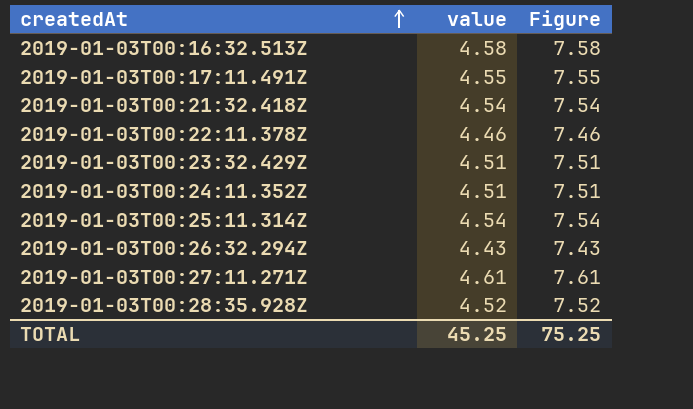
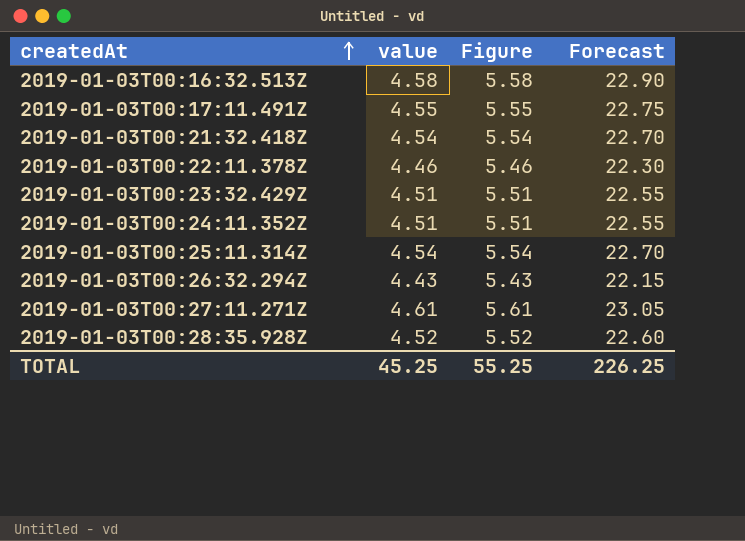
column Figure | formula: [value] + 3 -> [value] + 1
column Forecast | formula: none -> [value] * 5
TOTAL | Figure: 75.25 -> 55.25

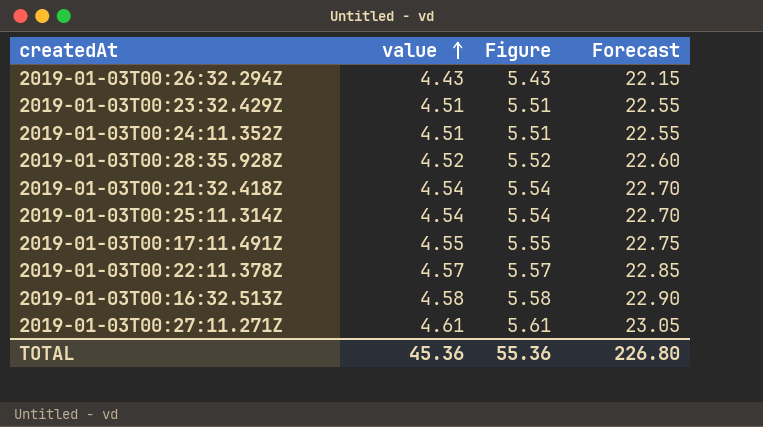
row order: createdAt ascending -> value ascending
2019-01-03T00:22:11.378Z | value: 4.46 -> 4.57
2019-01-03T00:22:11.378Z | Figure: 5.46 -> 5.57
2019-01-03T00:22:11.378Z | Forecast: 22.30 -> 22.85
TOTAL | value: 45.25 -> 45.36
TOTAL | Figure: 55.25 -> 55.36
TOTAL | Forecast: 226.25 -> 226.80

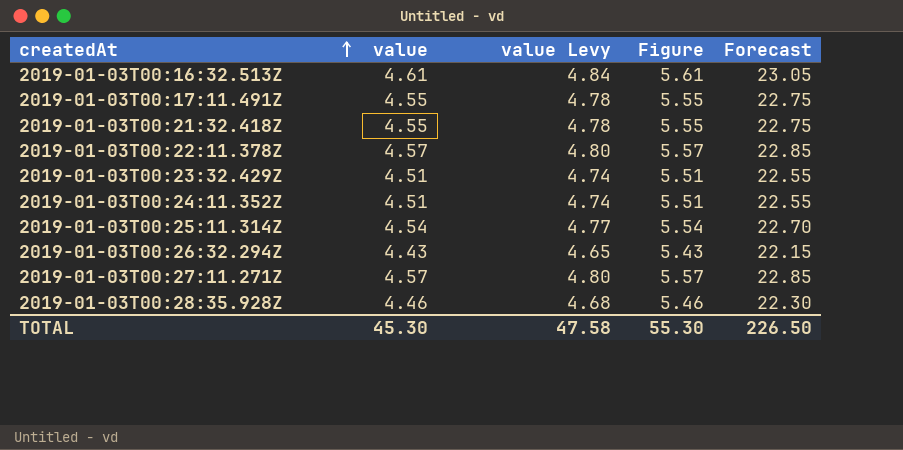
row order: value ascending -> createdAt ascending
column value Levy | formula: none -> [value] * 1.05
2019-01-03T00:16:32.513Z | value: 4.58 -> 4.61
2019-01-03T00:16:32.513Z | Figure: 5.58 -> 5.61
2019-01-03T00:16:32.513Z | Forecast: 22.90 -> 23.05
2019-01-03T00:21:32.418Z | value: 4.54 -> 4.55
2019-01-03T00:21:32.418Z | Figure: 5.54 -> 5.55
2019-01-03T00:21:32.418Z | Forecast: 22.70 -> 22.75
2019-01-03T00:27:11.271Z | value: 4.61 -> 4.57
2019-01-03T00:27:11.271Z | Figure: 5.61 -> 5.57
2019-01-03T00:27:11.271Z | Forecast: 23.05 -> 22.85
2019-01-03T00:28:35.928Z | value: 4.52 -> 4.46
2019-01-03T00:28:35.928Z | Figure: 5.52 -> 5.46
2019-01-03T00:28:35.928Z | Forecast: 22.60 -> 22.30
TOTAL | value: 45.36 -> 45.30
TOTAL | Figure: 55.36 -> 55.30
TOTAL | Forecast: 226.80 -> 226.50

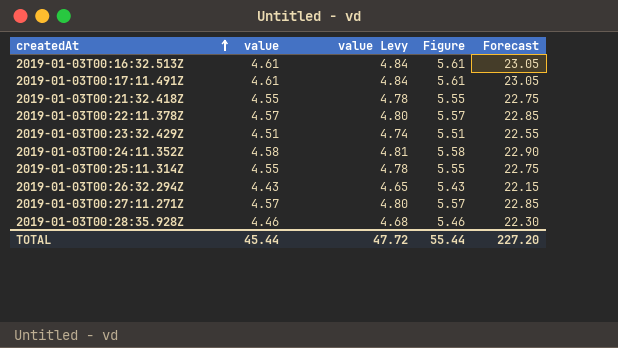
2019-01-03T00:17:11.491Z | value: 4.55 -> 4.61
2019-01-03T00:17:11.491Z | value Levy: 4.78 -> 4.84
2019-01-03T00:17:11.491Z | Figure: 5.55 -> 5.61
2019-01-03T00:17:11.491Z | Forecast: 22.75 -> 23.05
2019-01-03T00:24:11.352Z | value: 4.51 -> 4.58
2019-01-03T00:24:11.352Z | value Levy: 4.74 -> 4.81
2019-01-03T00:24:11.352Z | Figure: 5.51 -> 5.58
2019-01-03T00:24:11.352Z | Forecast: 22.55 -> 22.90
2019-01-03T00:25:11.314Z | value: 4.54 -> 4.55
2019-01-03T00:25:11.314Z | value Levy: 4.77 -> 4.78
2019-01-03T00:25:11.314Z | Figure: 5.54 -> 5.55
2019-01-03T00:25:11.314Z | Forecast: 22.70 -> 22.75
TOTAL | value: 45.30 -> 45.44
TOTAL | value Levy: 47.58 -> 47.72
TOTAL | Figure: 55.30 -> 55.44
TOTAL | Forecast: 226.50 -> 227.20

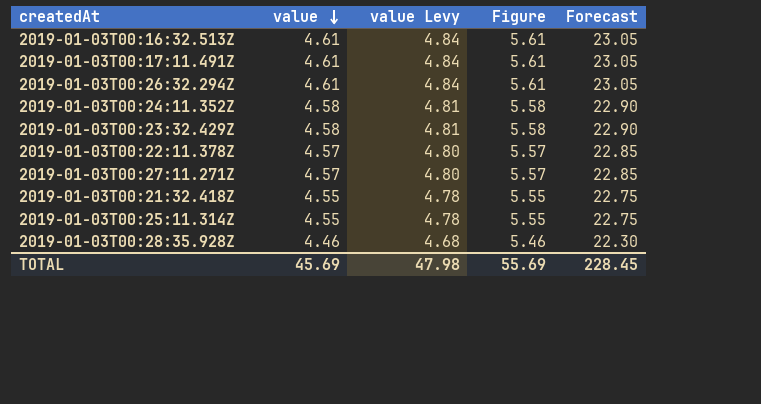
row order: createdAt ascending -> value descending
2019-01-03T00:26:32.294Z | value: 4.43 -> 4.61
2019-01-03T00:26:32.294Z | value Levy: 4.65 -> 4.84
2019-01-03T00:26:32.294Z | Figure: 5.43 -> 5.61
2019-01-03T00:26:32.294Z | Forecast: 22.15 -> 23.05
2019-01-03T00:23:32.429Z | value: 4.51 -> 4.58
2019-01-03T00:23:32.429Z | value Levy: 4.74 -> 4.81
2019-01-03T00:23:32.429Z | Figure: 5.51 -> 5.58
2019-01-03T00:23:32.429Z | Forecast: 22.55 -> 22.90
TOTAL | value: 45.44 -> 45.69
TOTAL | value Levy: 47.72 -> 47.98
TOTAL | Figure: 55.44 -> 55.69
TOTAL | Forecast: 227.20 -> 228.45

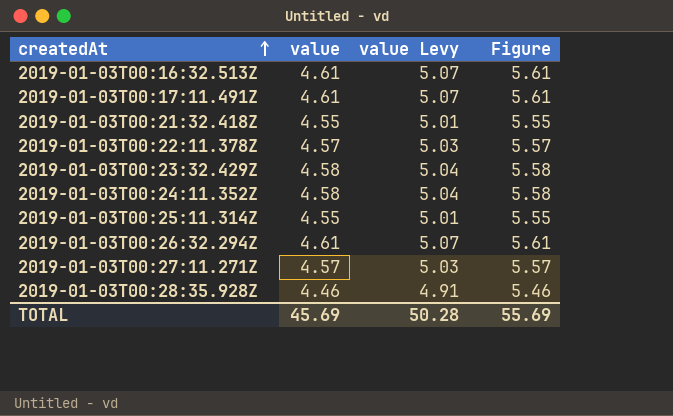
row order: value descending -> createdAt ascending
column Forecast | formula: [value] * 5 -> none
column value Levy | formula: [value] * 1.05 -> [value] * 1.1
TOTAL | value Levy: 47.98 -> 50.28

